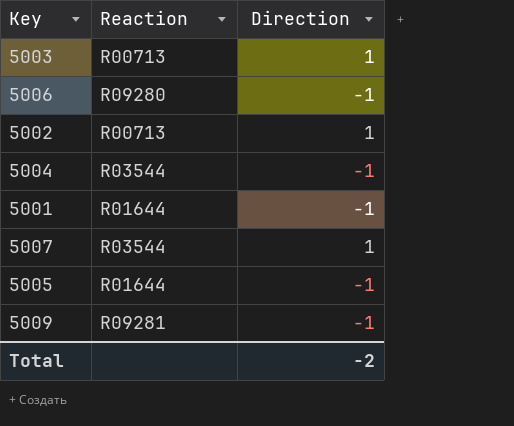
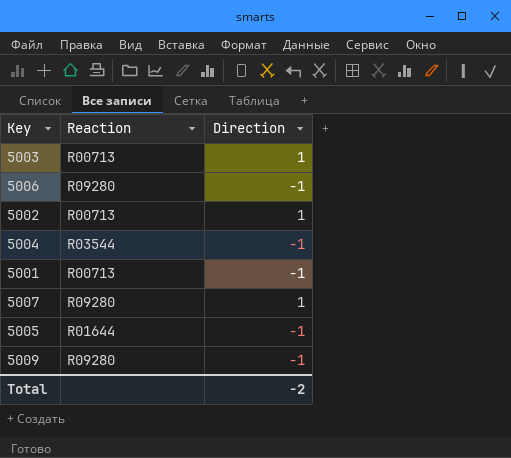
5001 | Reaction: R01644 -> R00713
5007 | Reaction: R03544 -> R09280
5009 | Reaction: R09281 -> R09280

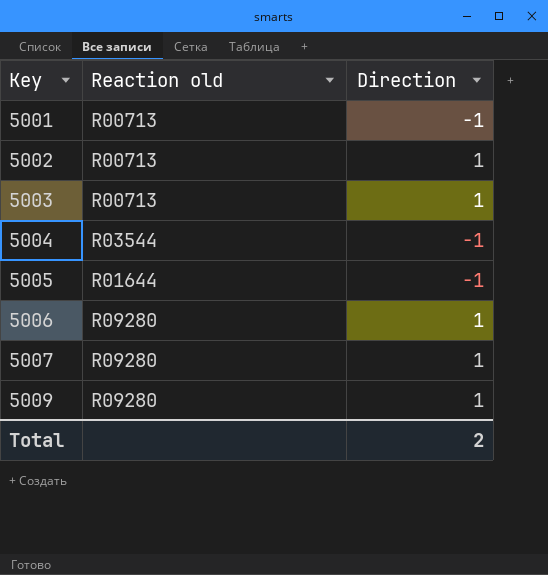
row order: none -> Key ascending
column name: Reaction -> Reaction old
5006 | Direction: -1 -> 1
5009 | Direction: -1 -> 1
Total | Direction: -2 -> 2

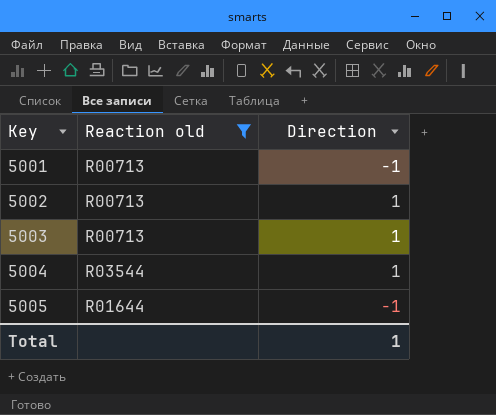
filter: none -> Reaction old != R09280
5004 | Direction: -1 -> 1
Total | Direction: 2 -> 1

